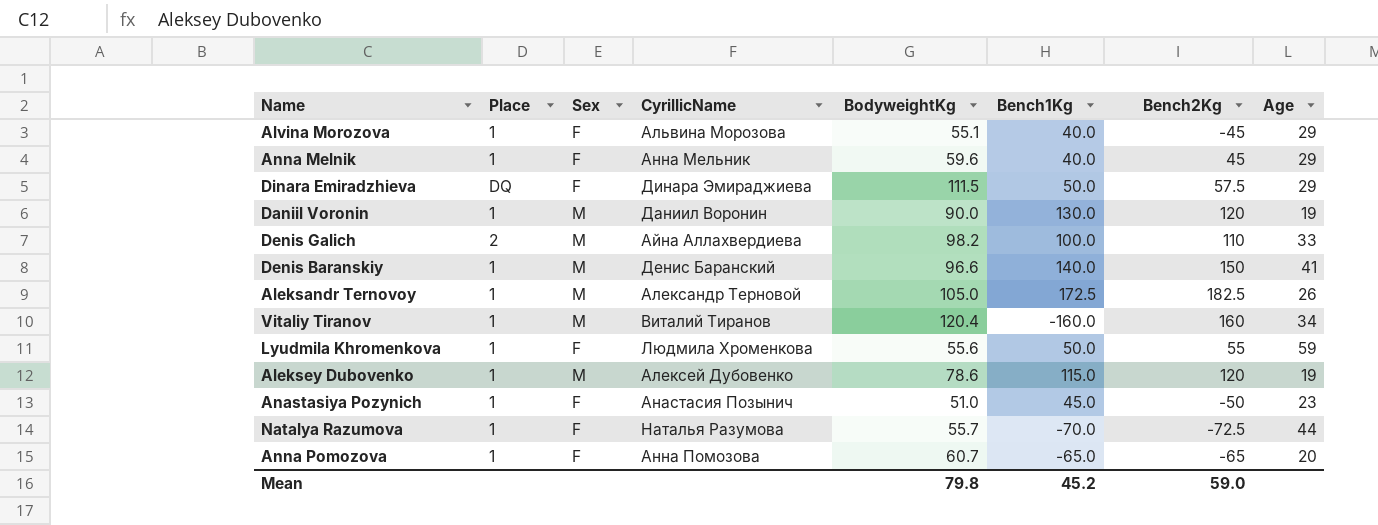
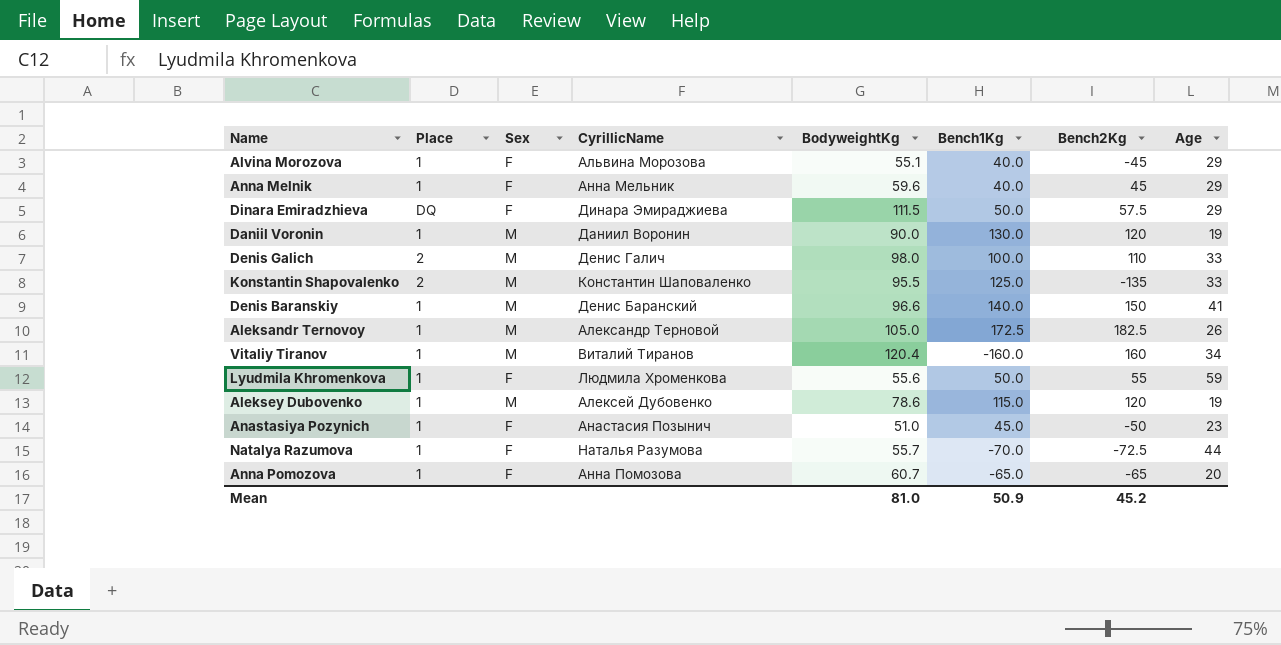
Denis Galich | CyrillicName: Айна Аллахвердиева -> Денис Галич
Denis Galich | BodyweightKg: 98.2 -> 98.0
row Konstantin Shapovalenko: none -> 2 | M | Константин Шаповаленко | 95.5 | 125.0 | -135 | 33
Mean | BodyweightKg: 79.8 -> 81.0
Mean | Bench1Kg: 45.2 -> 50.9
Mean | Bench2Kg: 59.0 -> 45.2

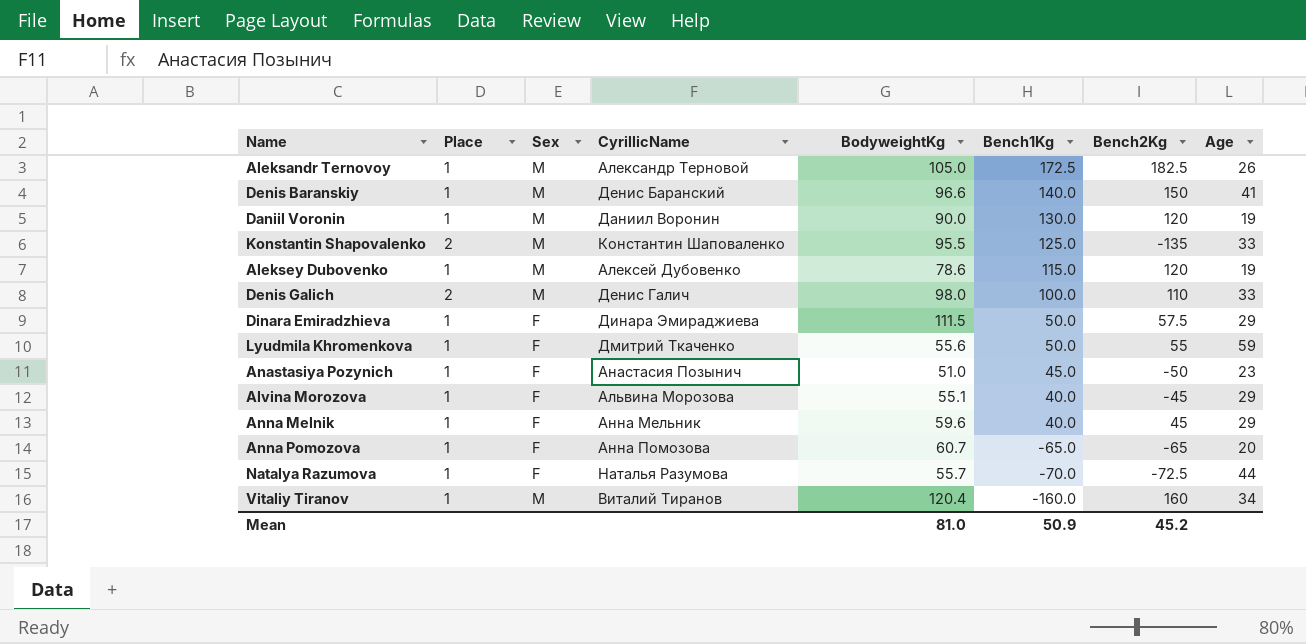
row order: none -> Bench1Kg descending
Dinara Emiradzhieva | Place: DQ -> 1
Lyudmila Khromenkova | CyrillicName: Людмила Хроменкова -> Дмитрий Ткаченко

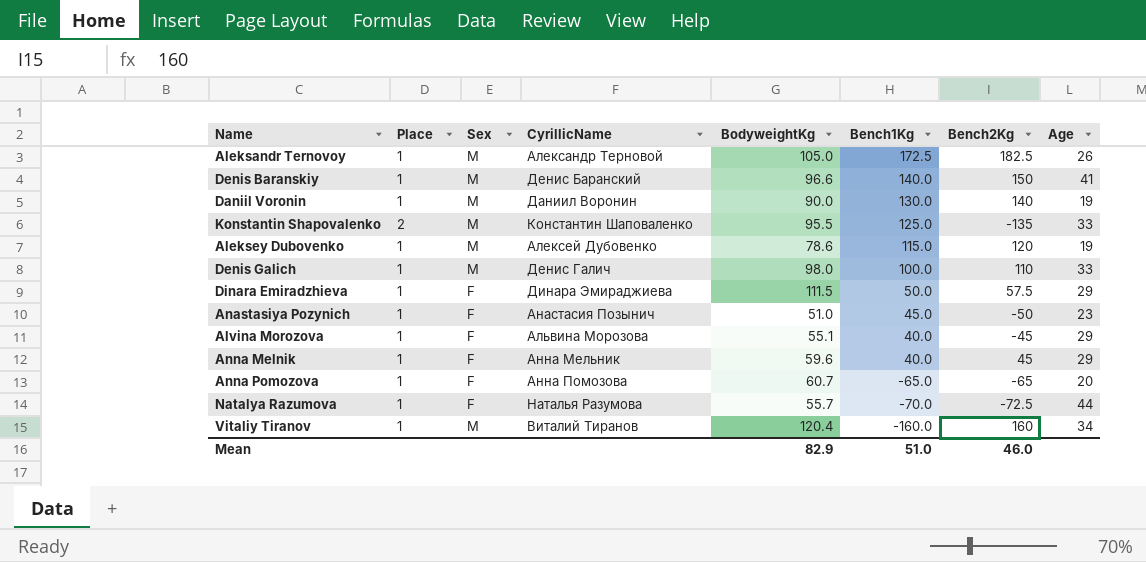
row Lyudmila Khromenkova: 1 | F | Дмитрий Ткаченко | 55.6 | 50.0 | 55 | 59 -> none
Daniil Voronin | Bench2Kg: 120 -> 140
Denis Galich | Place: 2 -> 1
Mean | BodyweightKg: 81.0 -> 82.9
Mean | Bench1Kg: 50.9 -> 51.0
Mean | Bench2Kg: 45.2 -> 46.0

